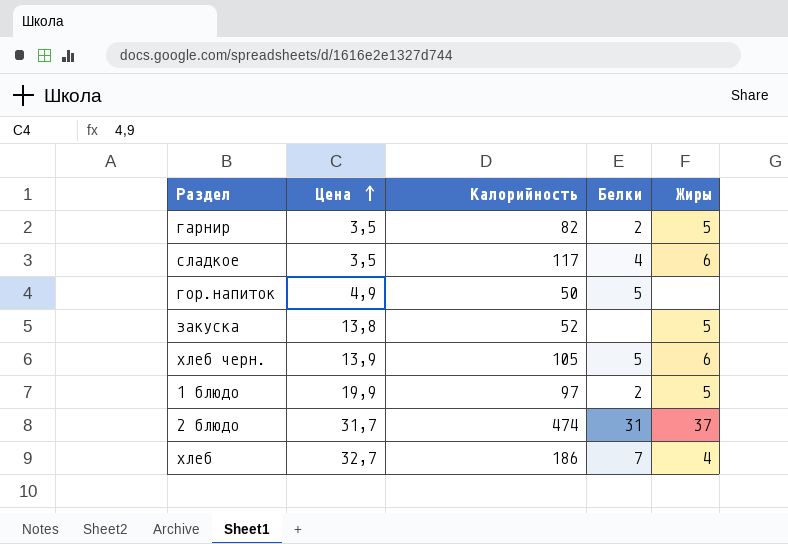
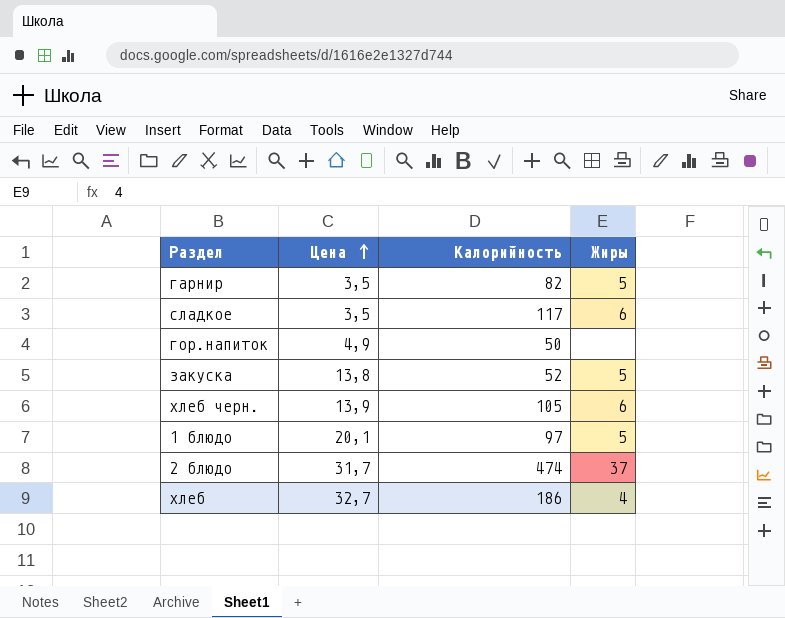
column Белки | position: 4 -> none
1 блюдо | Цена: 19,9 -> 20,1

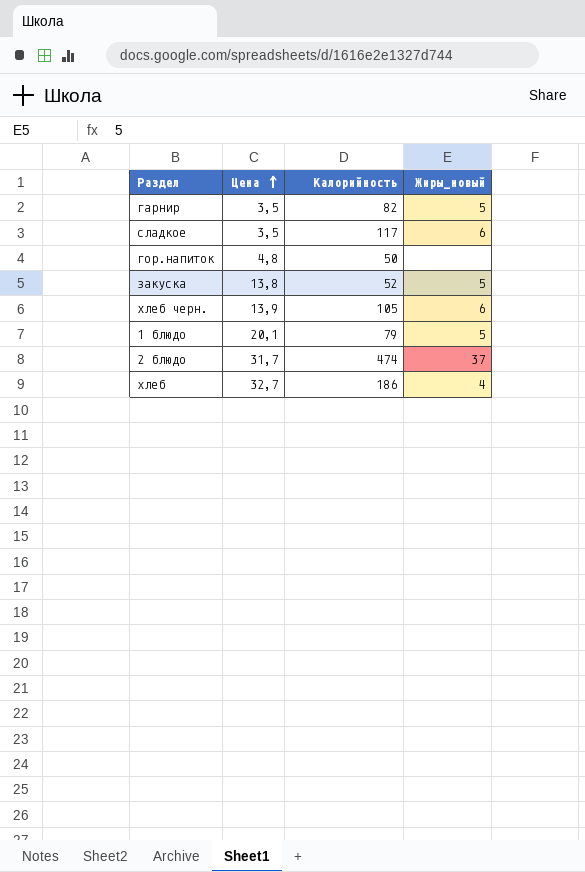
column name: Жиры -> Жиры_новый
гор.напиток | Цена: 4,9 -> 4,8
1 блюдо | Калорийность: 97 -> 79

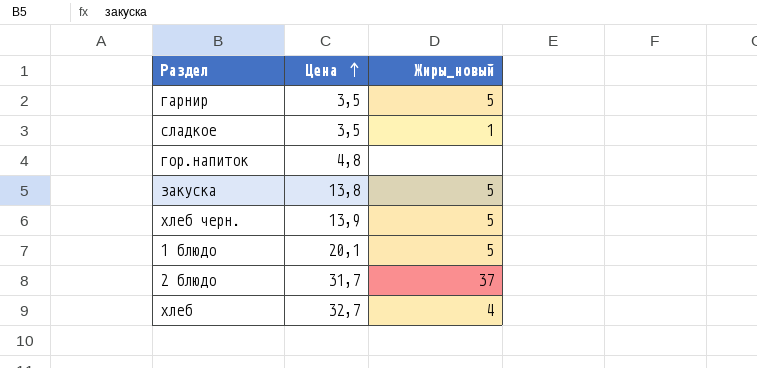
column Калорийность | position: 3 -> none
сладкое | Жиры_новый: 6 -> 1
хлеб черн. | Жиры_новый: 6 -> 5

